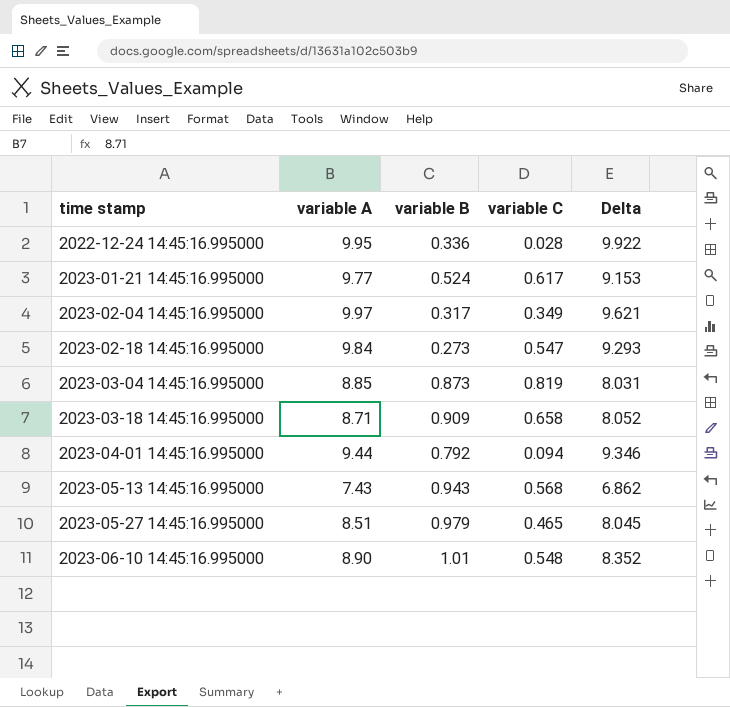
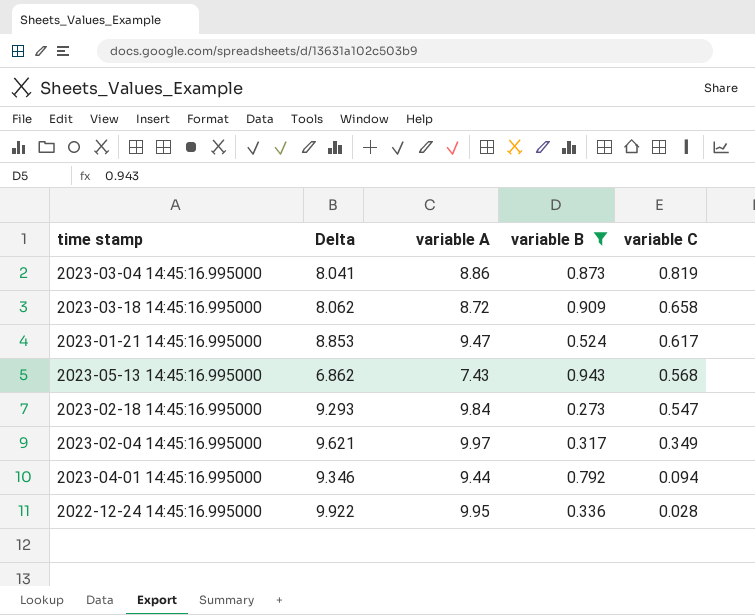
filter: none -> variable B <= 0.943
row order: time stamp ascending -> variable C descending
column Delta | position: 5 -> 2
2023-03-04 14:45:16.995000 | Delta: 8.031 -> 8.041
2023-03-04 14:45:16.995000 | variable A: 8.85 -> 8.86
2023-03-18 14:45:16.995000 | Delta: 8.052 -> 8.062
2023-03-18 14:45:16.995000 | variable A: 8.71 -> 8.72
2023-01-21 14:45:16.995000 | Delta: 9.153 -> 8.853
2023-01-21 14:45:16.995000 | variable A: 9.77 -> 9.47

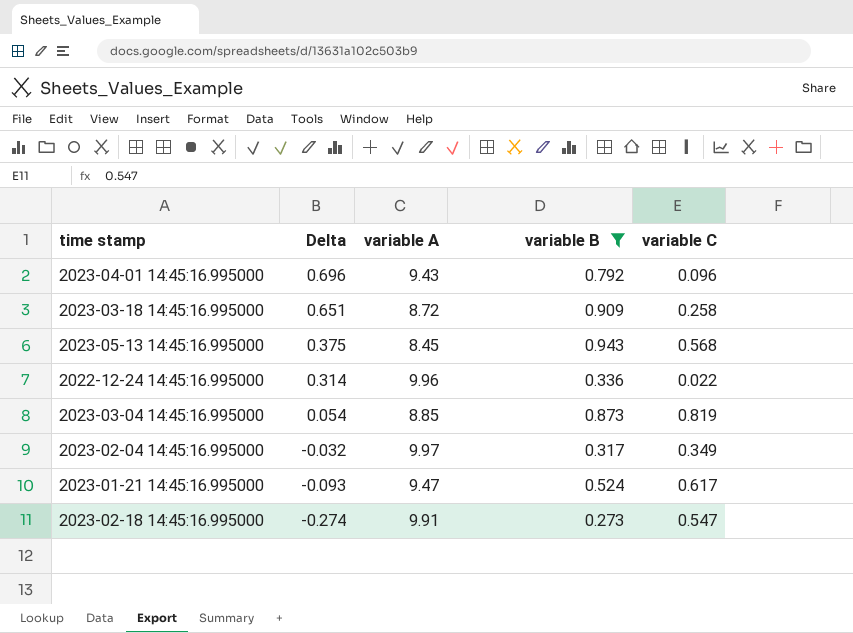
row order: variable C descending -> Delta descending
column Delta | formula: [variable A] - [variable C] -> [variable B] - [variable C]
2023-04-01 14:45:16.995000 | variable A: 9.44 -> 9.43
2023-04-01 14:45:16.995000 | variable C: 0.094 -> 0.096
2023-03-18 14:45:16.995000 | variable C: 0.658 -> 0.258
2023-05-13 14:45:16.995000 | variable A: 7.43 -> 8.45
2022-12-24 14:45:16.995000 | variable A: 9.95 -> 9.96
2022-12-24 14:45:16.995000 | variable C: 0.028 -> 0.022
2023-03-04 14:45:16.995000 | variable A: 8.86 -> 8.85
2023-02-18 14:45:16.995000 | variable A: 9.84 -> 9.91

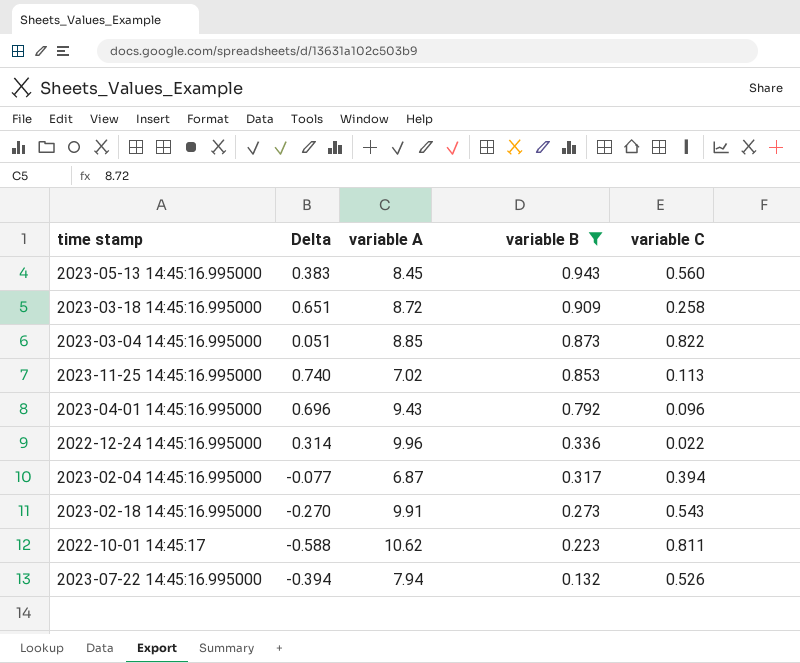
row order: Delta descending -> variable B descending
row 2023-01-21 14:45:16.995000: -0.093 | 9.47 | 0.524 | 0.617 -> none
2023-05-13 14:45:16.995000 | Delta: 0.375 -> 0.383
2023-05-13 14:45:16.995000 | variable C: 0.568 -> 0.560
2023-03-04 14:45:16.995000 | Delta: 0.054 -> 0.051
2023-03-04 14:45:16.995000 | variable C: 0.819 -> 0.822
row 2023-11-25 14:45:16.995000: none -> 0.740 | 7.02 | 0.853 | 0.113
2023-02-04 14:45:16.995000 | Delta: -0.032 -> -0.077
2023-02-04 14:45:16.995000 | variable A: 9.97 -> 6.87
2023-02-04 14:45:16.995000 | variable C: 0.349 -> 0.394
2023-02-18 14:45:16.995000 | Delta: -0.274 -> -0.270
2023-02-18 14:45:16.995000 | variable C: 0.547 -> 0.543
row 2022-10-01 14:45:17: none -> -0.588 | 10.62 | 0.223 | 0.811
row 2023-07-22 14:45:16.995000: none -> -0.394 | 7.94 | 0.132 | 0.526

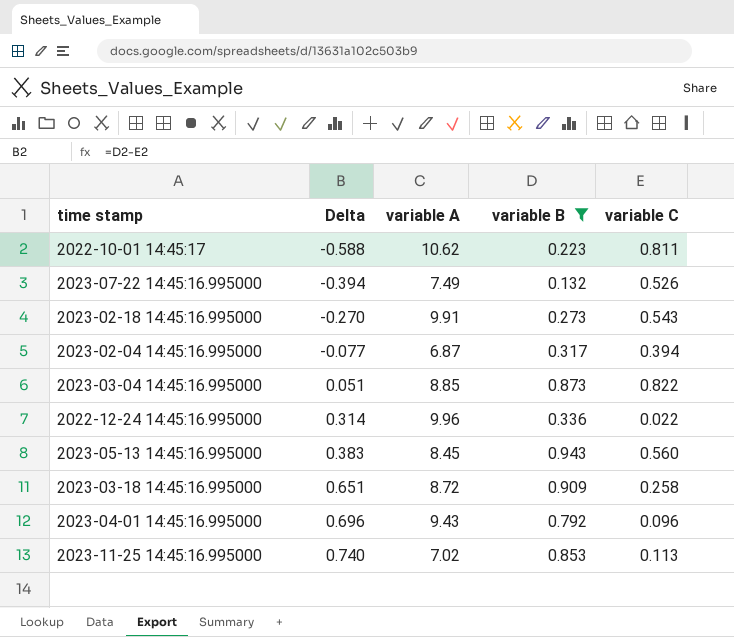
row order: variable B descending -> Delta ascending
2023-07-22 14:45:16.995000 | variable A: 7.94 -> 7.49

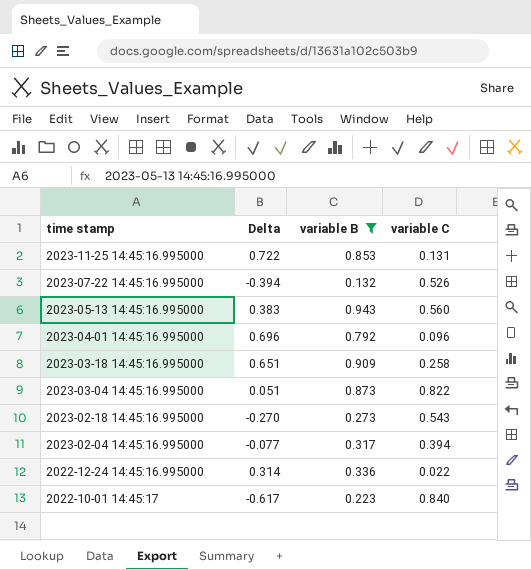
row order: Delta ascending -> time stamp descending
column variable A | position: 3 -> none
2023-11-25 14:45:16.995000 | Delta: 0.740 -> 0.722
2023-11-25 14:45:16.995000 | variable C: 0.113 -> 0.131
2022-10-01 14:45:17 | Delta: -0.588 -> -0.617
2022-10-01 14:45:17 | variable C: 0.811 -> 0.840

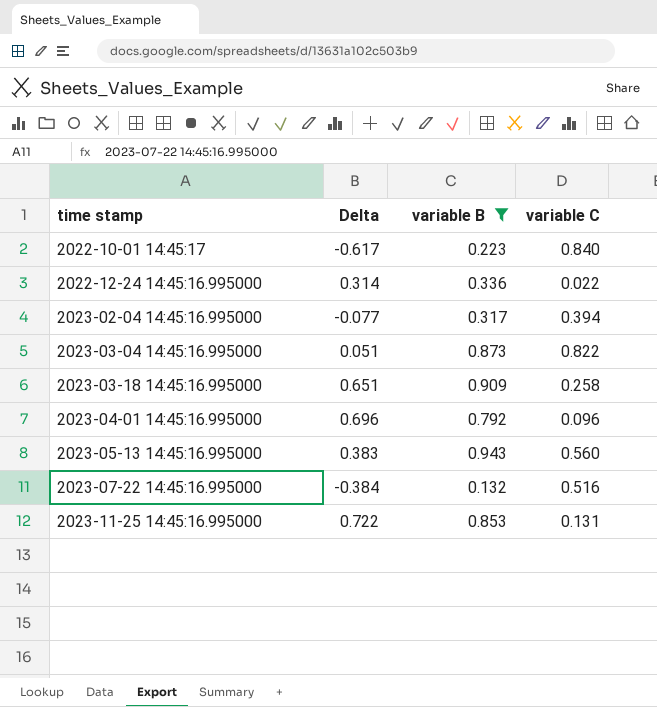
row order: time stamp descending -> time stamp ascending
row 2023-02-18 14:45:16.995000: -0.270 | 0.273 | 0.543 -> none
2023-07-22 14:45:16.995000 | Delta: -0.394 -> -0.384
2023-07-22 14:45:16.995000 | variable C: 0.526 -> 0.516

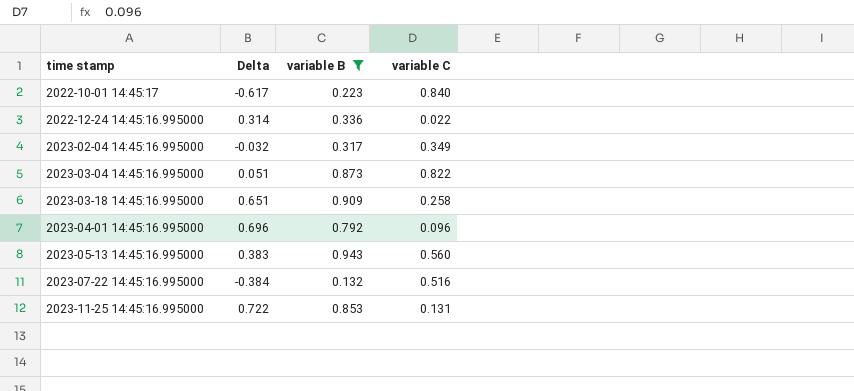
2023-02-04 14:45:16.995000 | Delta: -0.077 -> -0.032
2023-02-04 14:45:16.995000 | variable C: 0.394 -> 0.349

